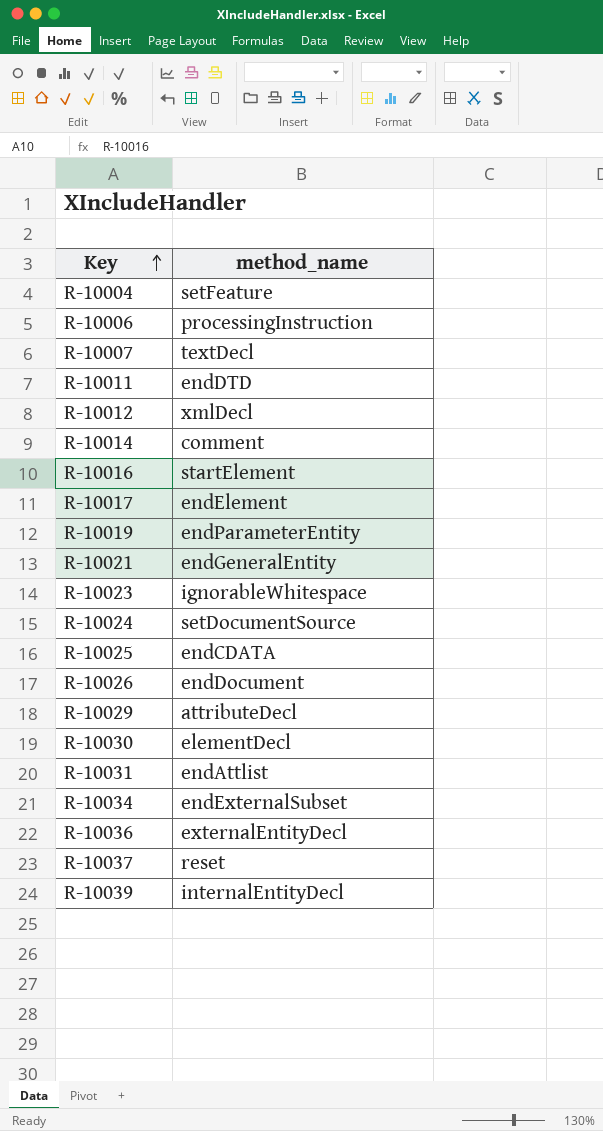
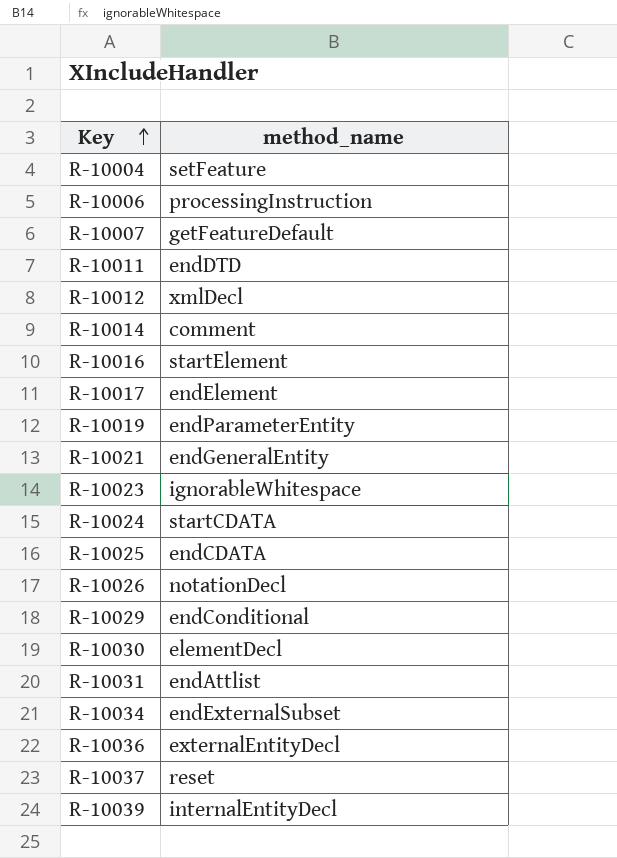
R-10007 | method_name: textDecl -> getFeatureDefault
R-10024 | method_name: setDocumentSource -> startCDATA
R-10026 | method_name: endDocument -> notationDecl
R-10029 | method_name: attributeDecl -> endConditional

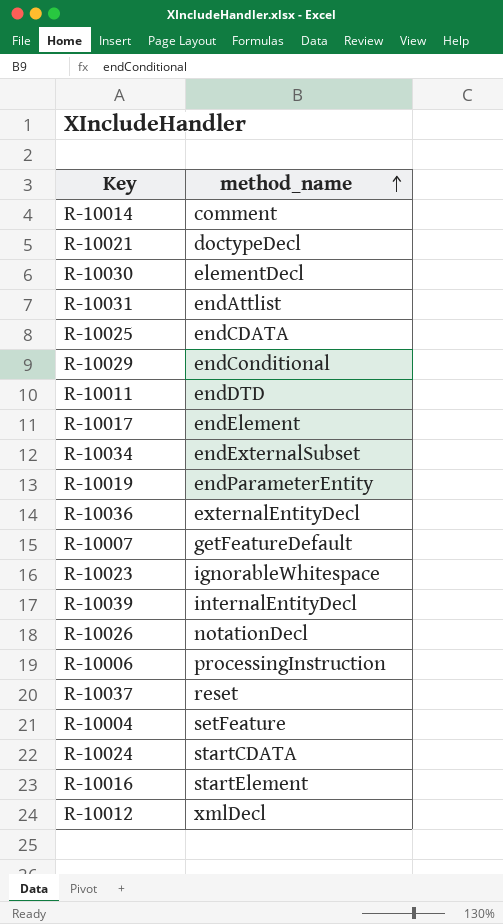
row order: Key ascending -> method_name ascending
R-10021 | method_name: endGeneralEntity -> doctypeDecl

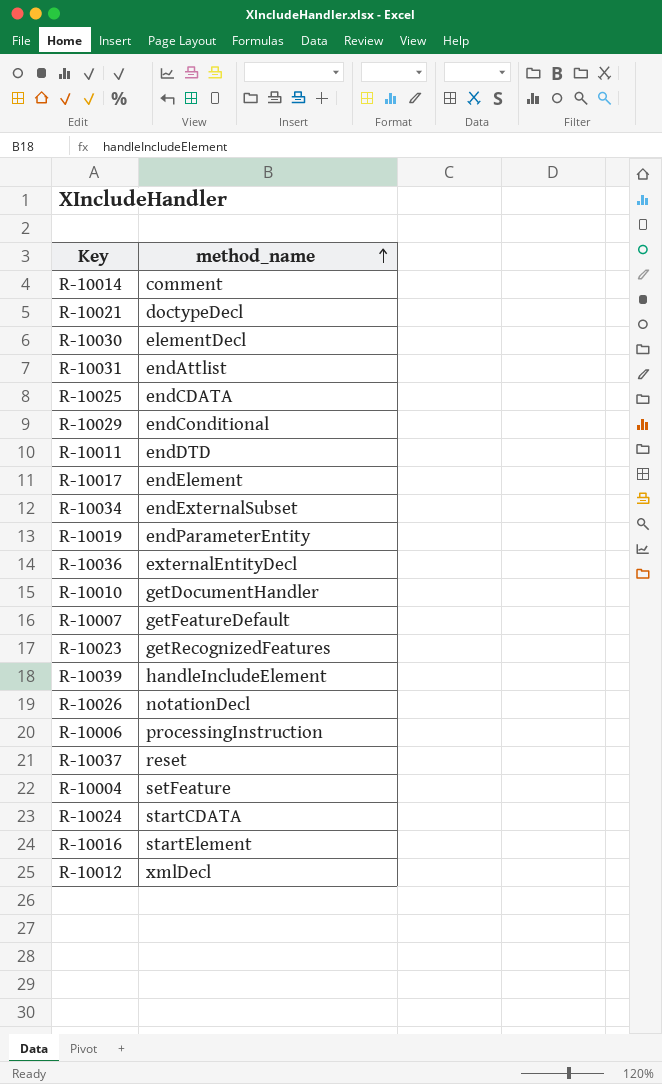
row R-10010: none -> getDocumentHandler
R-10023 | method_name: ignorableWhitespace -> getRecognizedFeatures
R-10039 | method_name: internalEntityDecl -> handleIncludeElement

